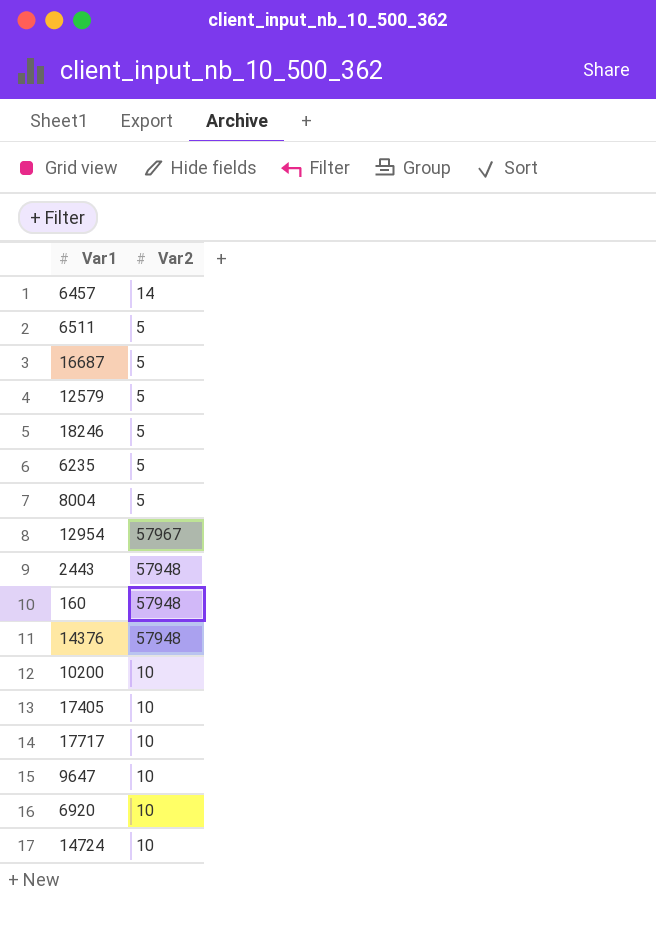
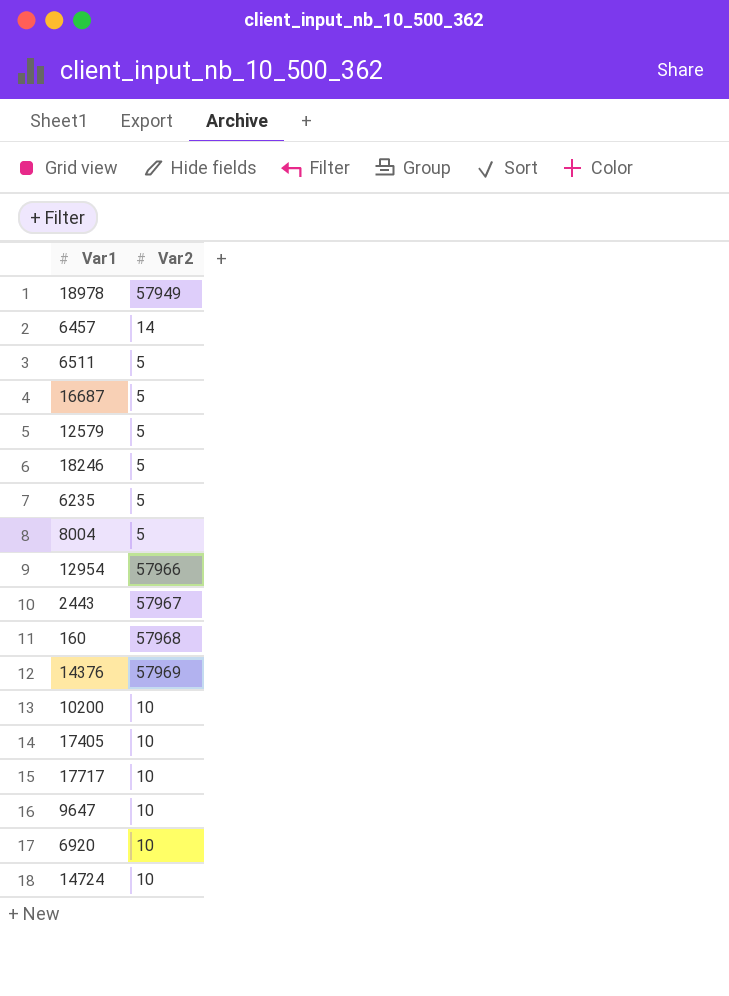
row 18978: none -> 57949
12954 | Var2: 57967 -> 57966
2443 | Var2: 57948 -> 57967
160 | Var2: 57948 -> 57968
14376 | Var2: 57948 -> 57969

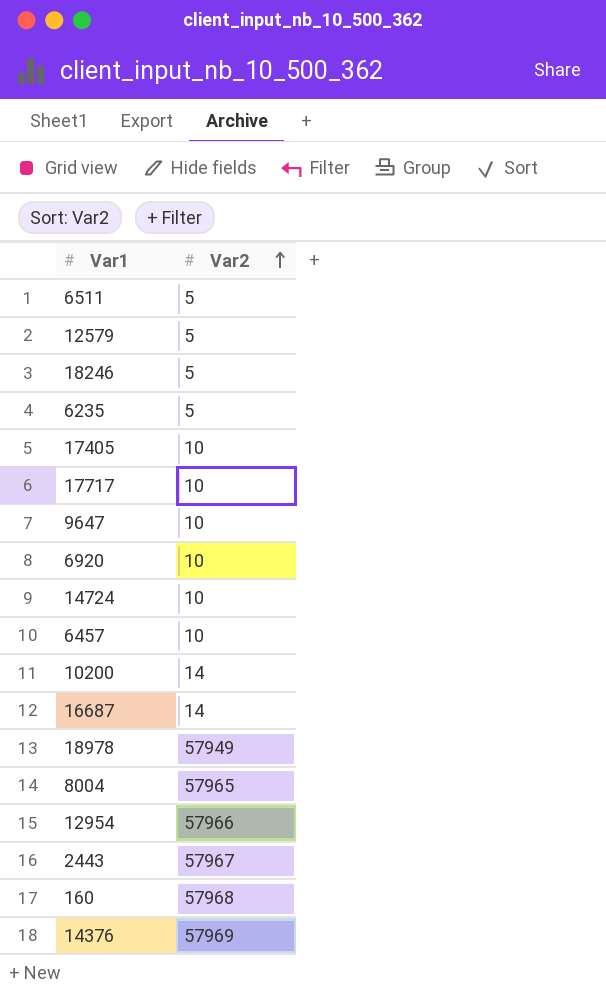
row order: none -> Var2 ascending
6457 | Var2: 14 -> 10
10200 | Var2: 10 -> 14
16687 | Var2: 5 -> 14
8004 | Var2: 5 -> 57965

